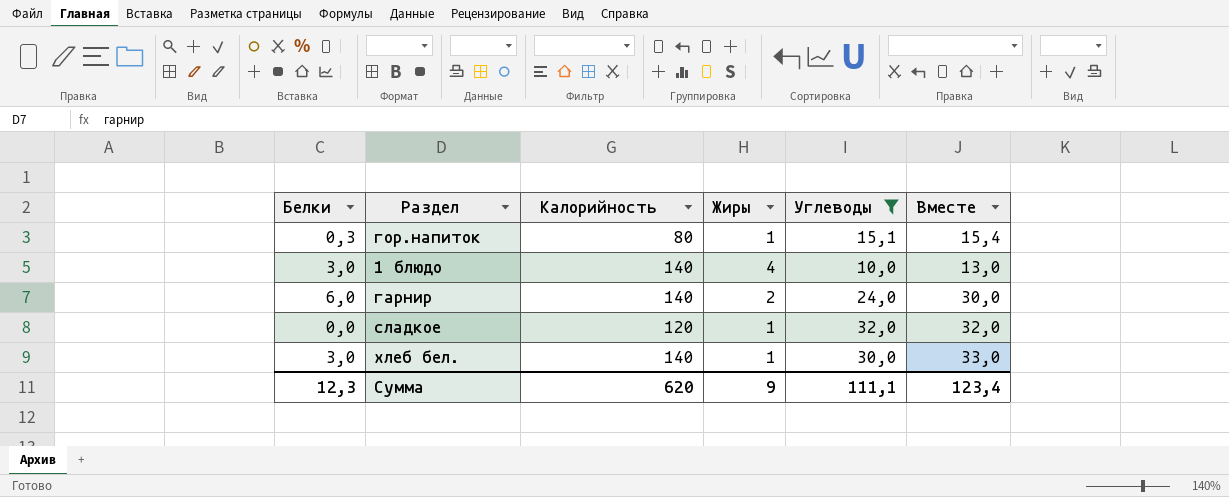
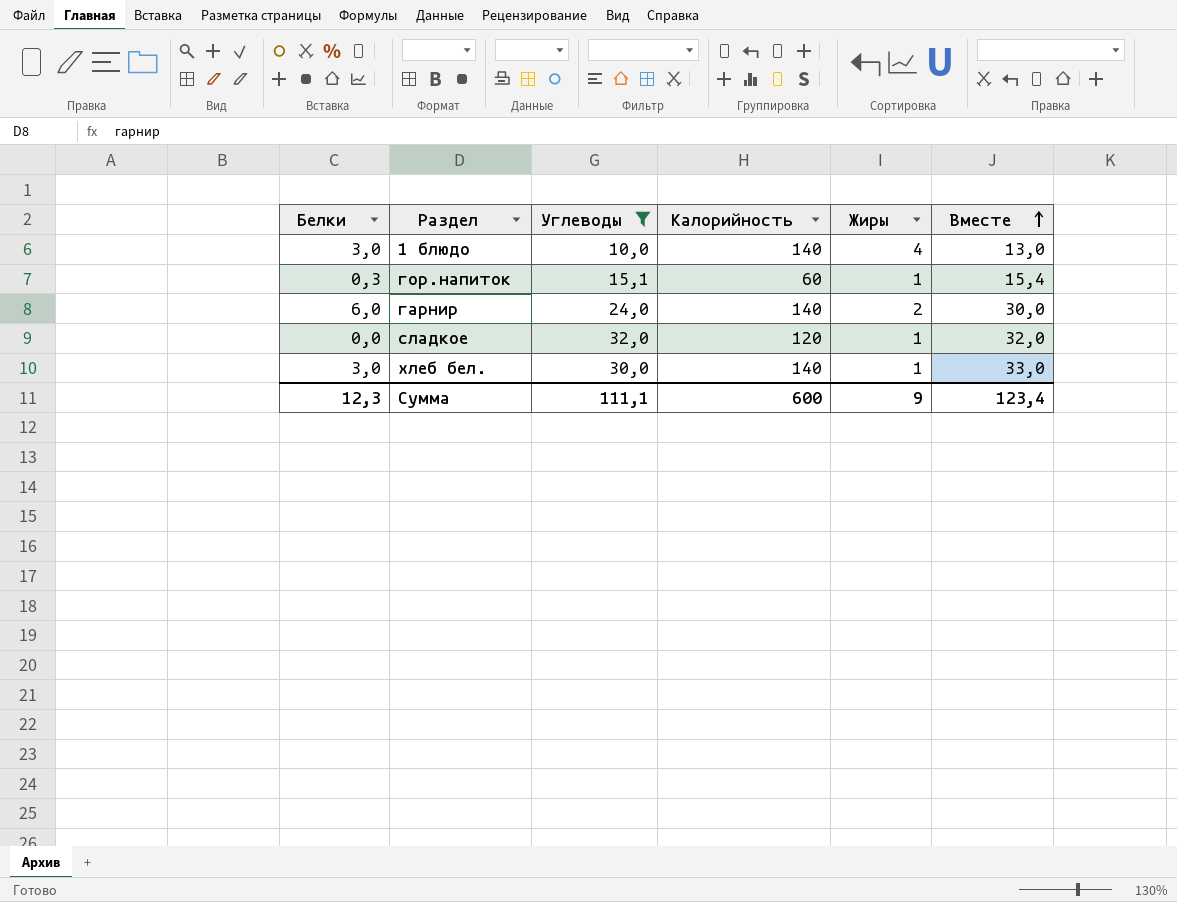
row order: none -> Вместе ascending
column Углеводы | position: 5 -> 3
гор.напиток | Калорийность: 80 -> 60
Сумма | Калорийность: 620 -> 600

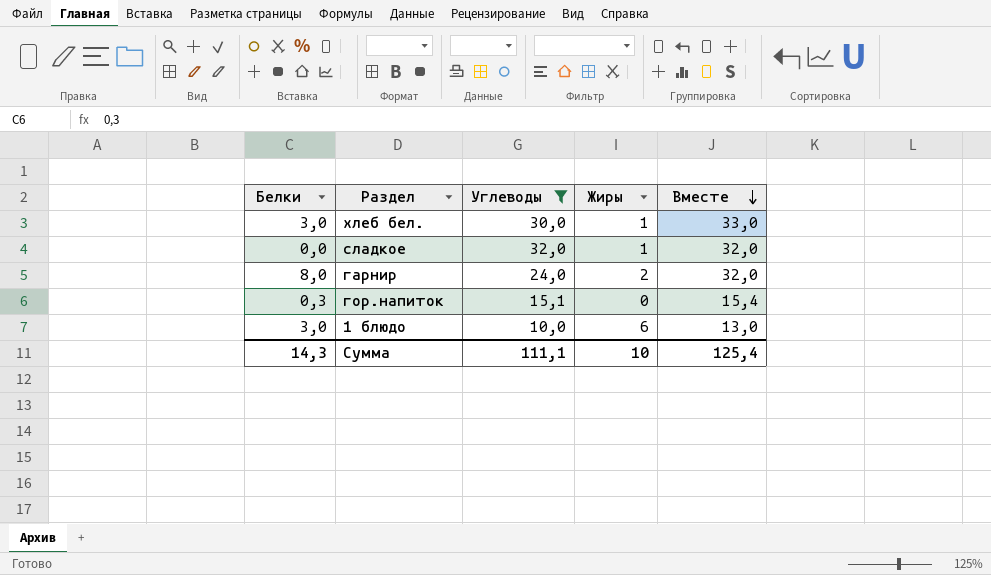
row order: Вместе ascending -> Вместе descending
column Калорийность | position: 4 -> none
гарнир | Белки: 6,0 -> 8,0
гарнир | Вместе: 30,0 -> 32,0
гор.напиток | Жиры: 1 -> 0
1 блюдо | Жиры: 4 -> 6
Сумма | Белки: 12,3 -> 14,3
Сумма | Жиры: 9 -> 10
Сумма | Вместе: 123,4 -> 125,4

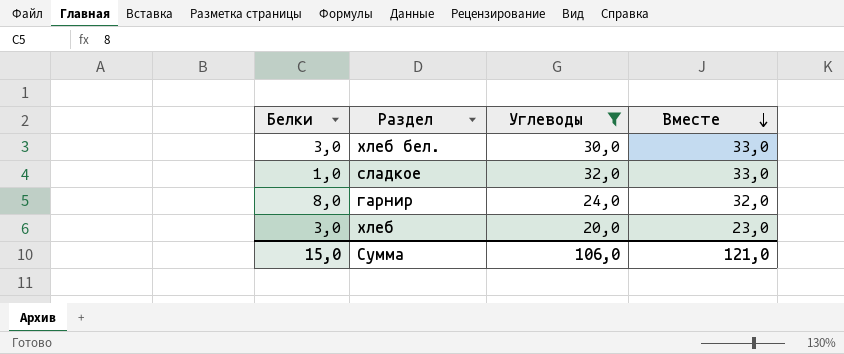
column Жиры | position: 4 -> none
row гор.напиток: 0,3 | 15,1 | 0 | 15,4 -> none
row 1 блюдо: 3,0 | 10,0 | 6 | 13,0 -> none
сладкое | Белки: 0,0 -> 1,0
сладкое | Вместе: 32,0 -> 33,0
row хлеб: none -> 3,0 | 20,0 | 23,0
Сумма | Белки: 14,3 -> 15,0
Сумма | Углеводы: 111,1 -> 106,0
Сумма | Вместе: 125,4 -> 121,0

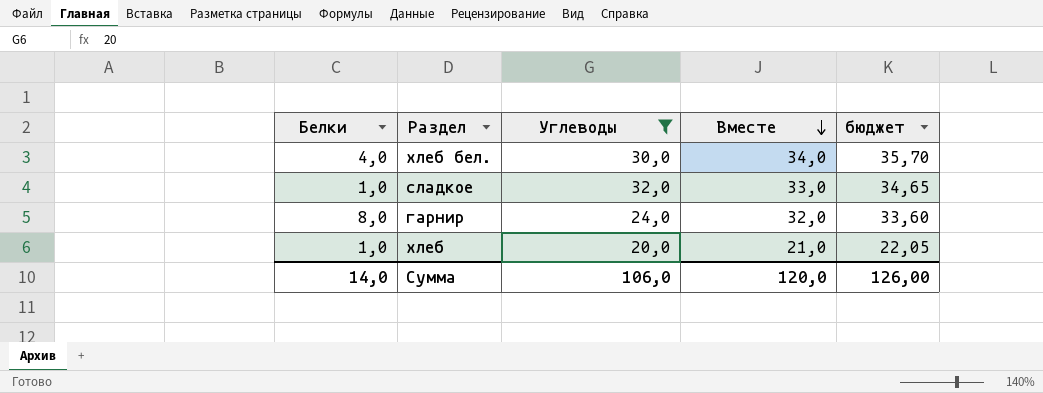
column бюджет | formula: none -> [Вместе] * 1,05
хлеб бел. | Белки: 3,0 -> 4,0
хлеб бел. | Вместе: 33,0 -> 34,0
хлеб | Белки: 3,0 -> 1,0
хлеб | Вместе: 23,0 -> 21,0
Сумма | Белки: 15,0 -> 14,0
Сумма | Вместе: 121,0 -> 120,0

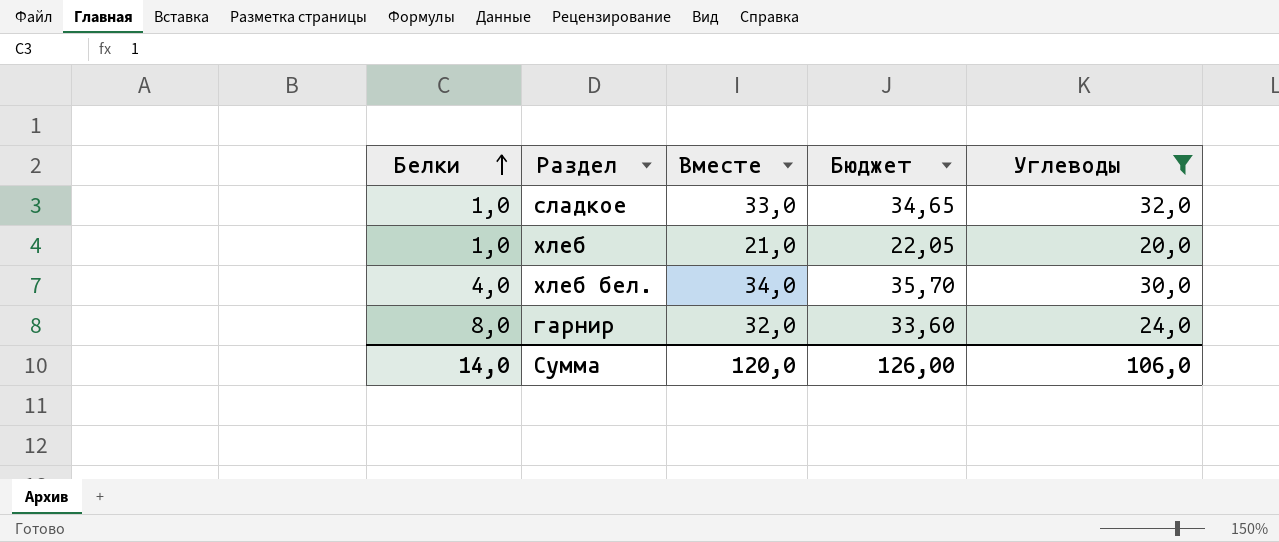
row order: Вместе descending -> Белки ascending
column name: бюджет -> Бюджет
column Углеводы | position: 3 -> 5

